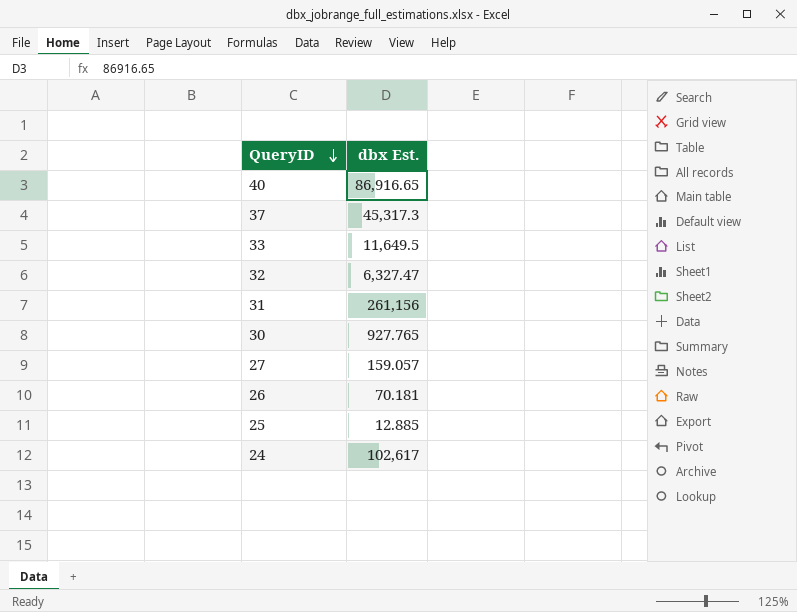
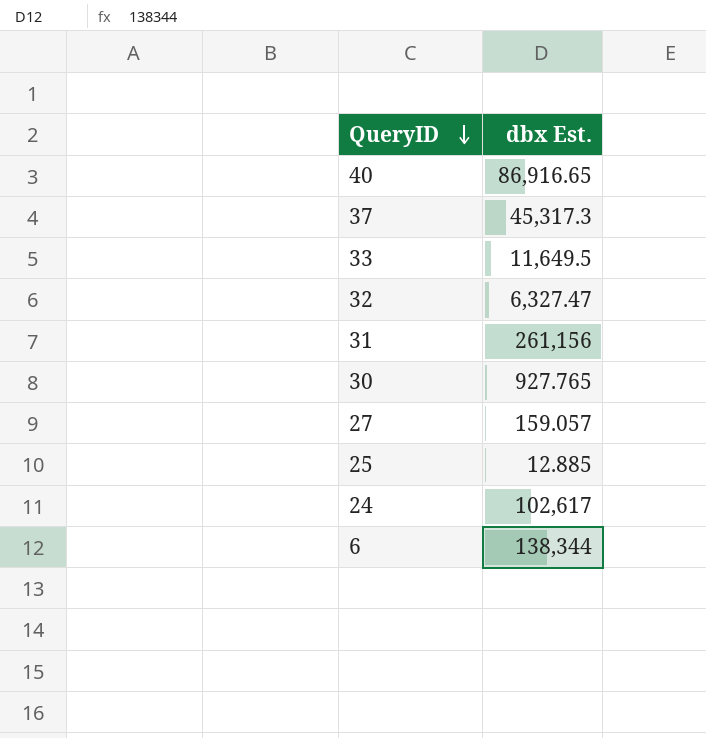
row 26: 70.181 -> none
row 6: none -> 138,344

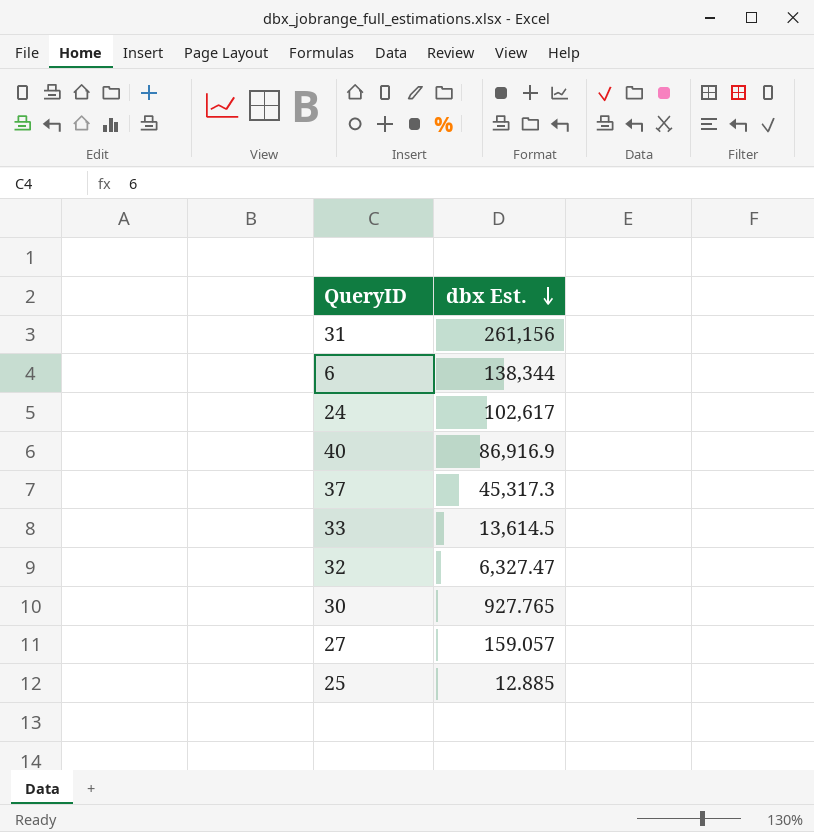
row order: QueryID descending -> dbx Est. descending
40 | dbx Est.: 86,916.65 -> 86,916.9
33 | dbx Est.: 11,649.5 -> 13,614.5

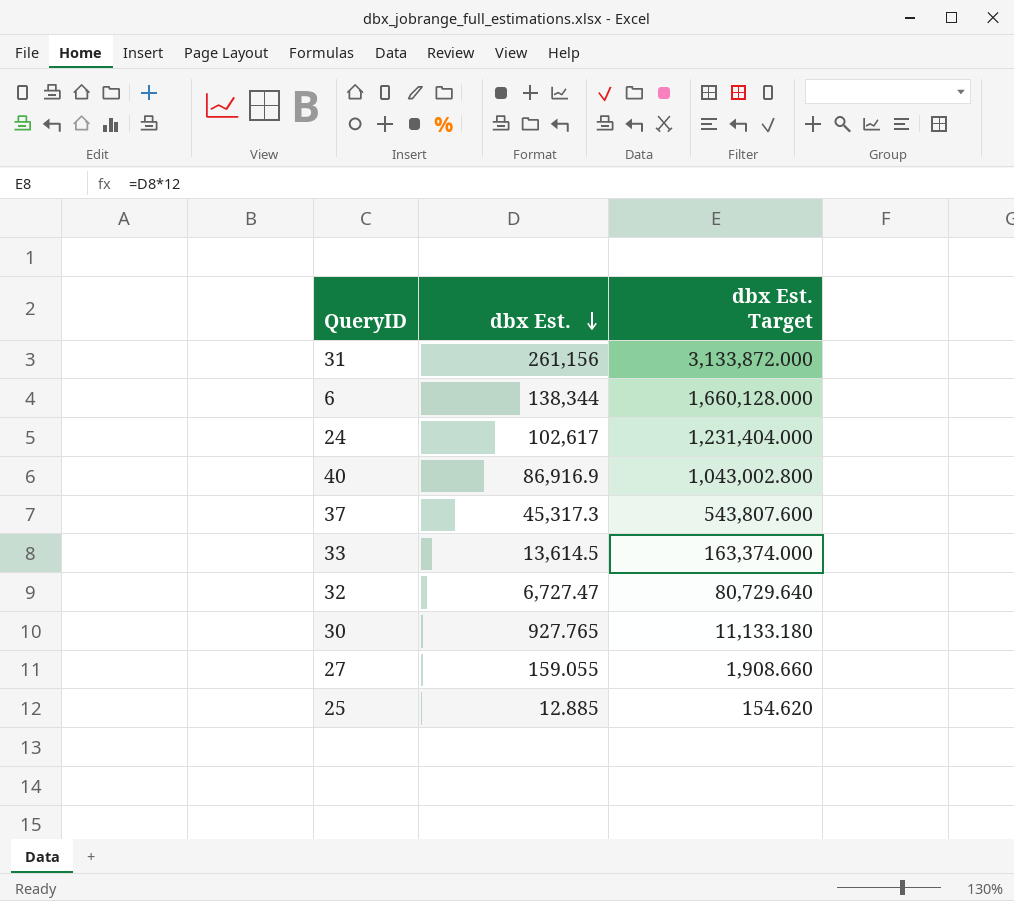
column dbx Est. Target | formula: none -> [dbx Est.] * 12
32 | dbx Est.: 6,327.47 -> 6,727.47
27 | dbx Est.: 159.057 -> 159.055

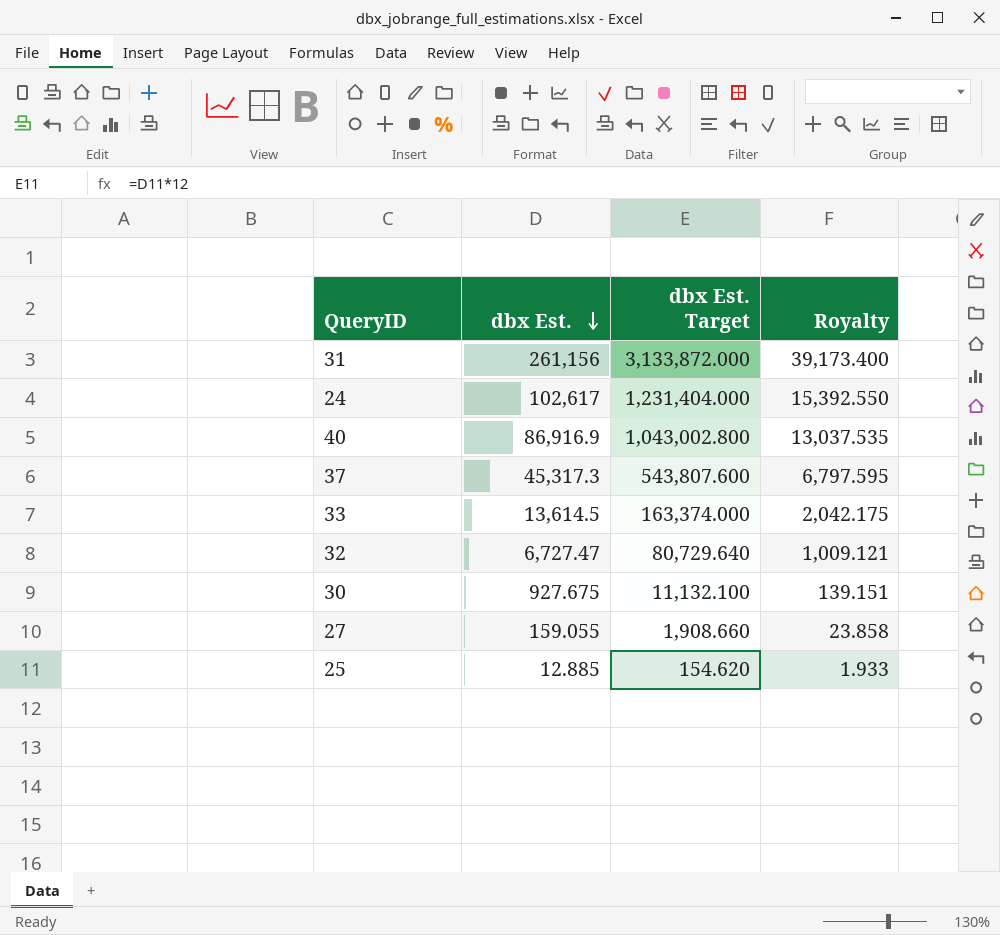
column Royalty | formula: none -> [dbx Est.] * 0.15
row 6: 138,344 | 1,660,128.000 -> none
30 | dbx Est.: 927.765 -> 927.675
30 | dbx Est. Target: 11,133.180 -> 11,132.100

